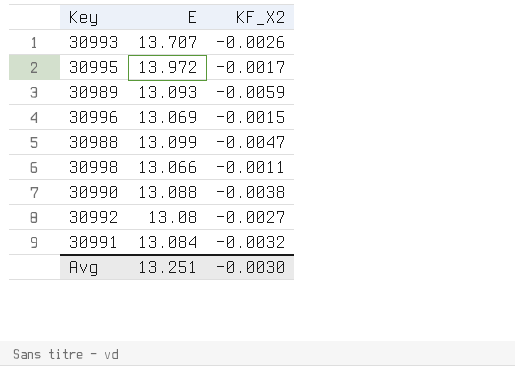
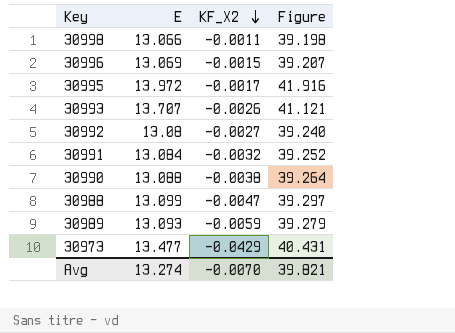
row order: none -> KF_X2 descending
column Figure | formula: none -> [E] * 3
row 30973: none -> 13.477 | -0.0429 | 40.431
Avg | E: 13.251 -> 13.274
Avg | KF_X2: -0.0030 -> -0.0070

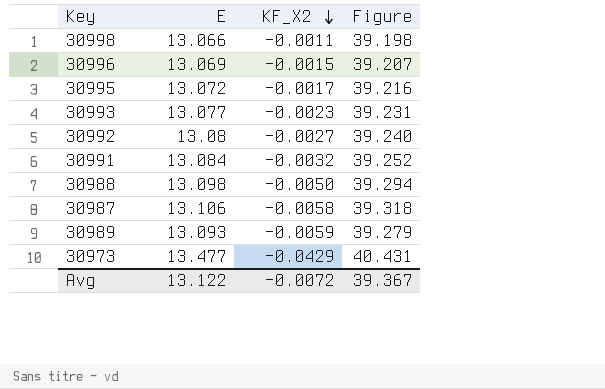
row 30990: 13.088 | -0.0038 | 39.264 -> none
30995 | E: 13.972 -> 13.072
30995 | Figure: 41.916 -> 39.216
30993 | E: 13.707 -> 13.077
30993 | KF_X2: -0.0026 -> -0.0023
30993 | Figure: 41.121 -> 39.231
30988 | E: 13.099 -> 13.098
30988 | KF_X2: -0.0047 -> -0.0050
30988 | Figure: 39.297 -> 39.294
row 30987: none -> 13.106 | -0.0058 | 39.318
Avg | E: 13.274 -> 13.122
Avg | KF_X2: -0.0070 -> -0.0072
Avg | Figure: 39.821 -> 39.367

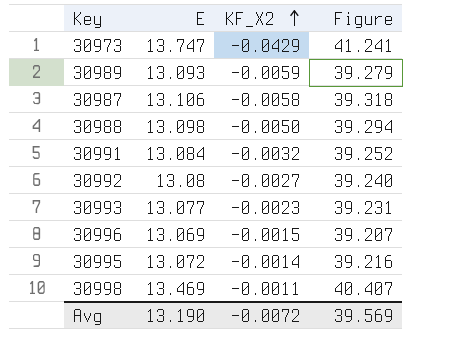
row order: KF_X2 descending -> KF_X2 ascending
30973 | E: 13.477 -> 13.747
30973 | Figure: 40.431 -> 41.241
30995 | KF_X2: -0.0017 -> -0.0014
30998 | E: 13.066 -> 13.469
30998 | Figure: 39.198 -> 40.407
Avg | E: 13.122 -> 13.190
Avg | Figure: 39.367 -> 39.569

